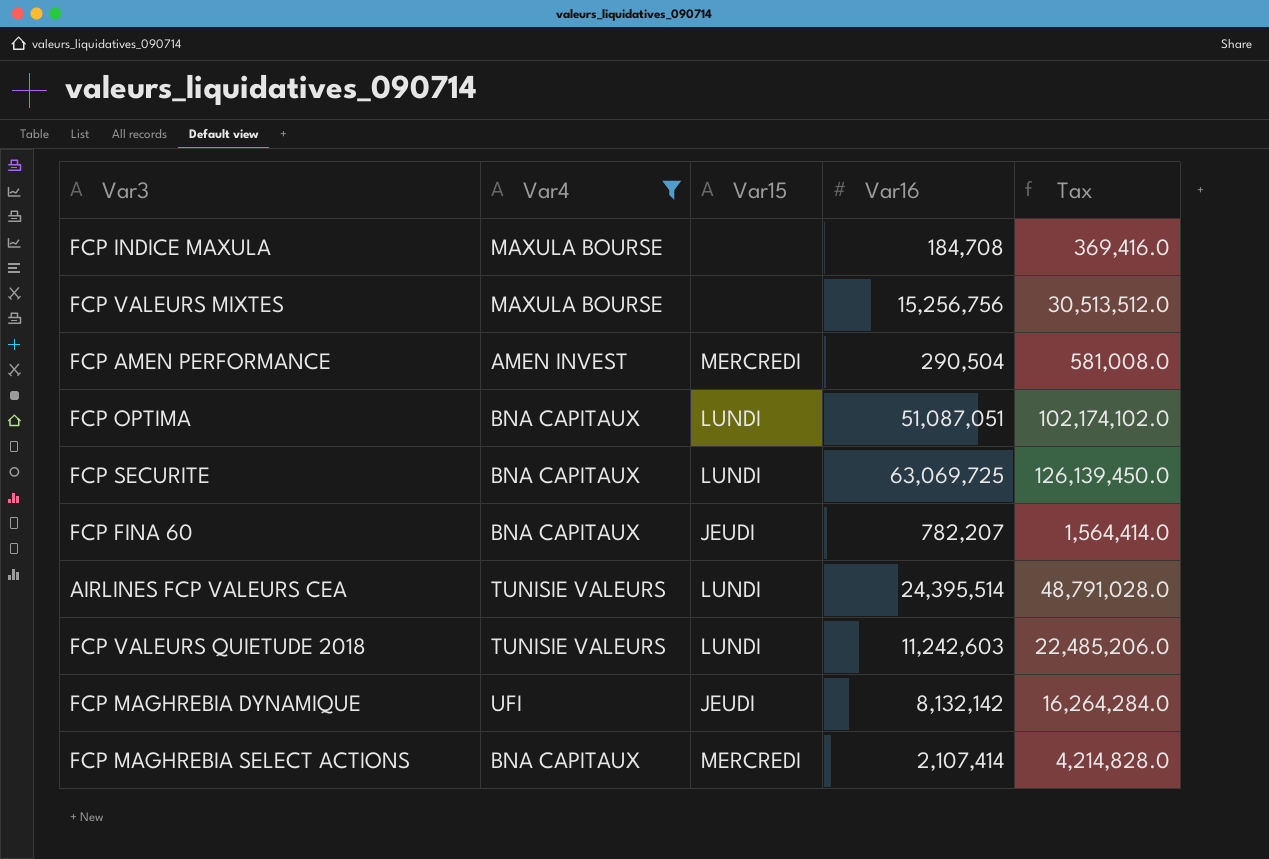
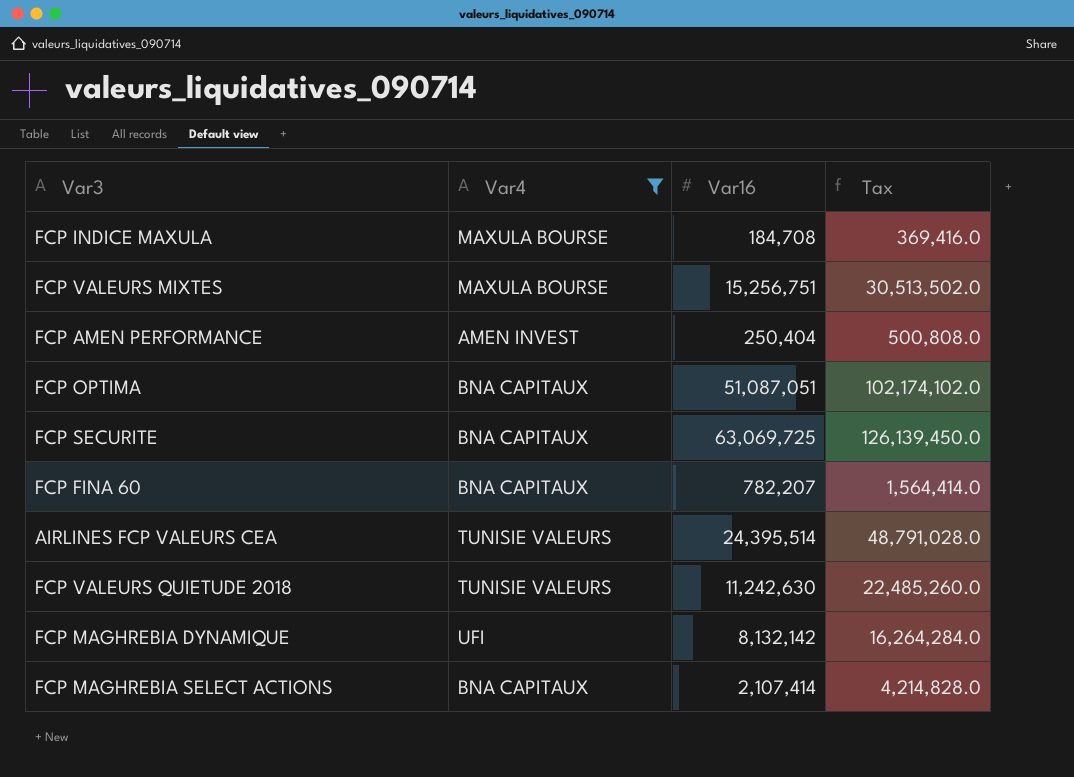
column Var15 | position: 3 -> none
FCP VALEURS MIXTES | Var16: 15,256,756 -> 15,256,751
FCP VALEURS MIXTES | Tax: 30,513,512.0 -> 30,513,502.0
FCP AMEN PERFORMANCE | Var16: 290,504 -> 250,404
FCP AMEN PERFORMANCE | Tax: 581,008.0 -> 500,808.0
FCP VALEURS QUIETUDE 2018 | Var16: 11,242,603 -> 11,242,630
FCP VALEURS QUIETUDE 2018 | Tax: 22,485,206.0 -> 22,485,260.0

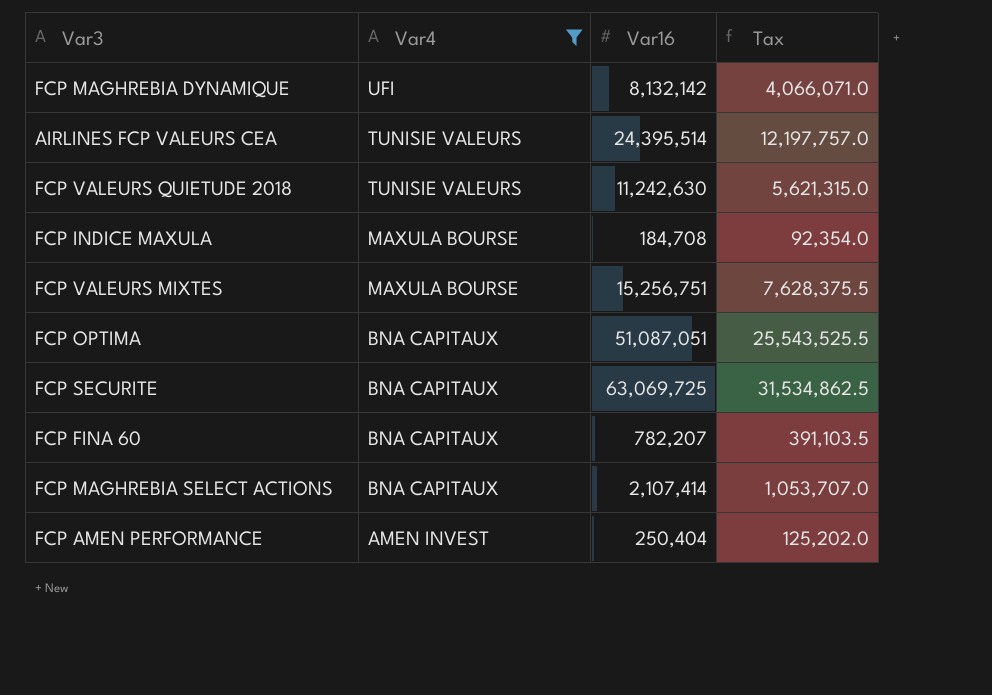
row order: none -> Var4 descending
column Tax | formula: [Var16] * 2 -> [Var16] * 0.5

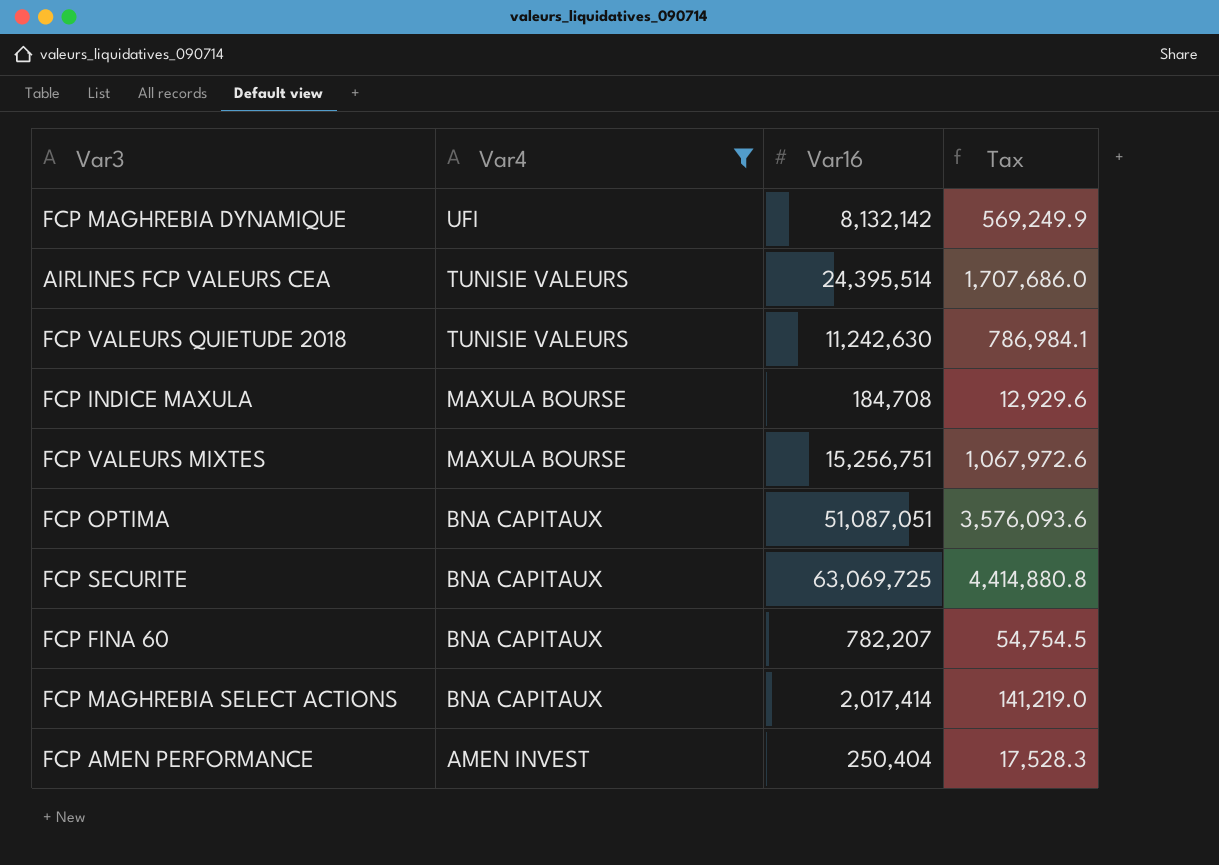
column Tax | formula: [Var16] * 0.5 -> [Var16] * 0.07
FCP MAGHREBIA SELECT ACTIONS | Var16: 2,107,414 -> 2,017,414

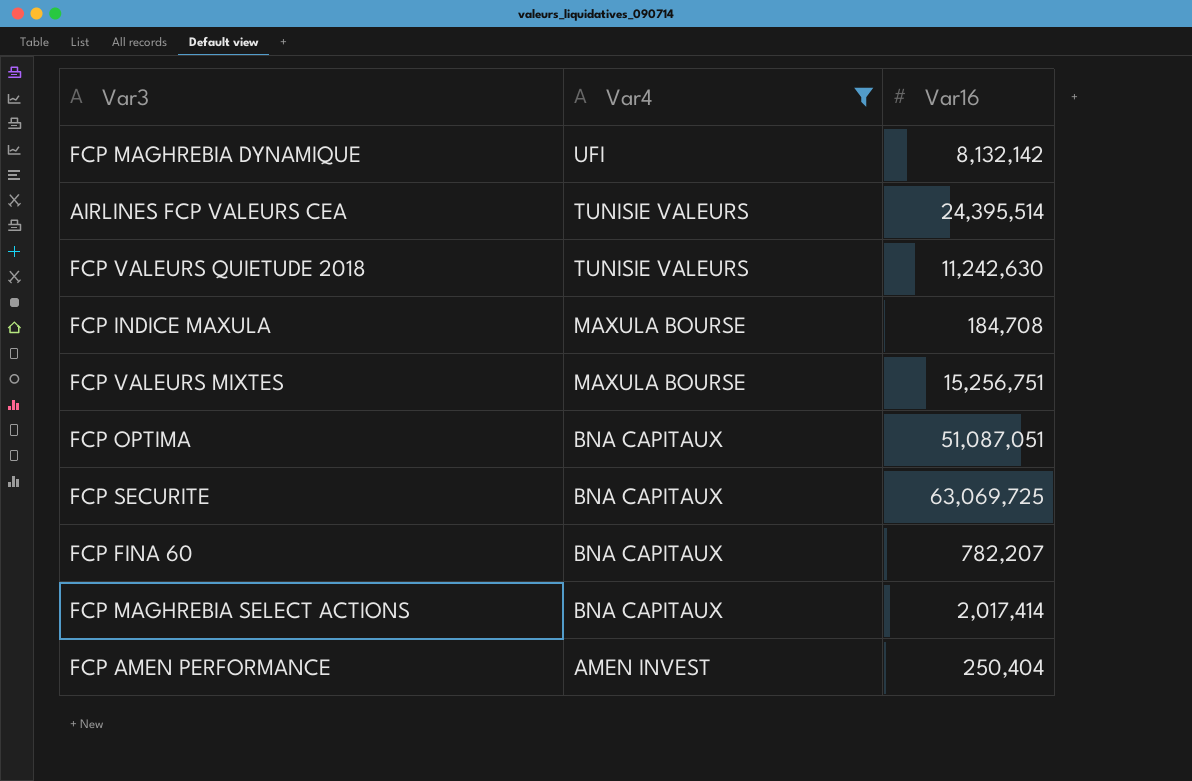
column Tax | formula: [Var16] * 0.07 -> none

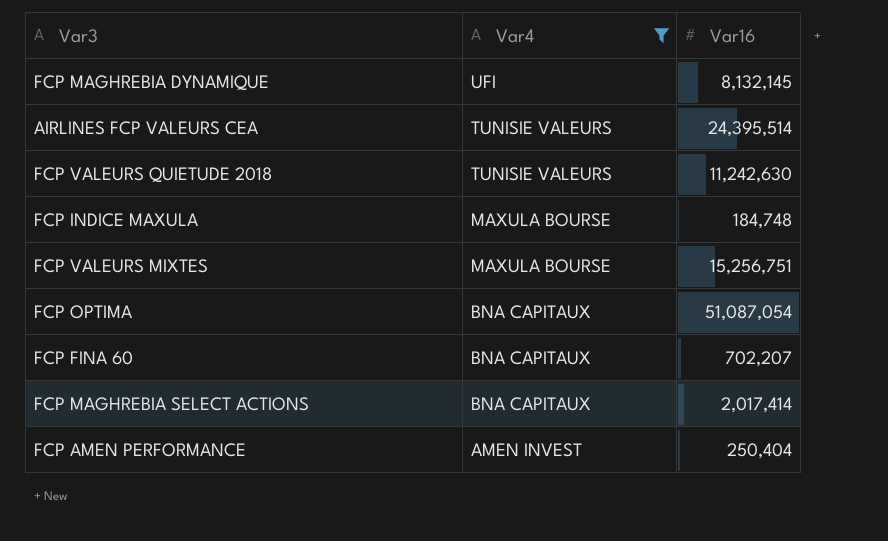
row FCP SECURITE: BNA CAPITAUX | 63,069,725 -> none
FCP MAGHREBIA DYNAMIQUE | Var16: 8,132,142 -> 8,132,145
FCP INDICE MAXULA | Var16: 184,708 -> 184,748
FCP OPTIMA | Var16: 51,087,051 -> 51,087,054
FCP FINA 60 | Var16: 782,207 -> 702,207

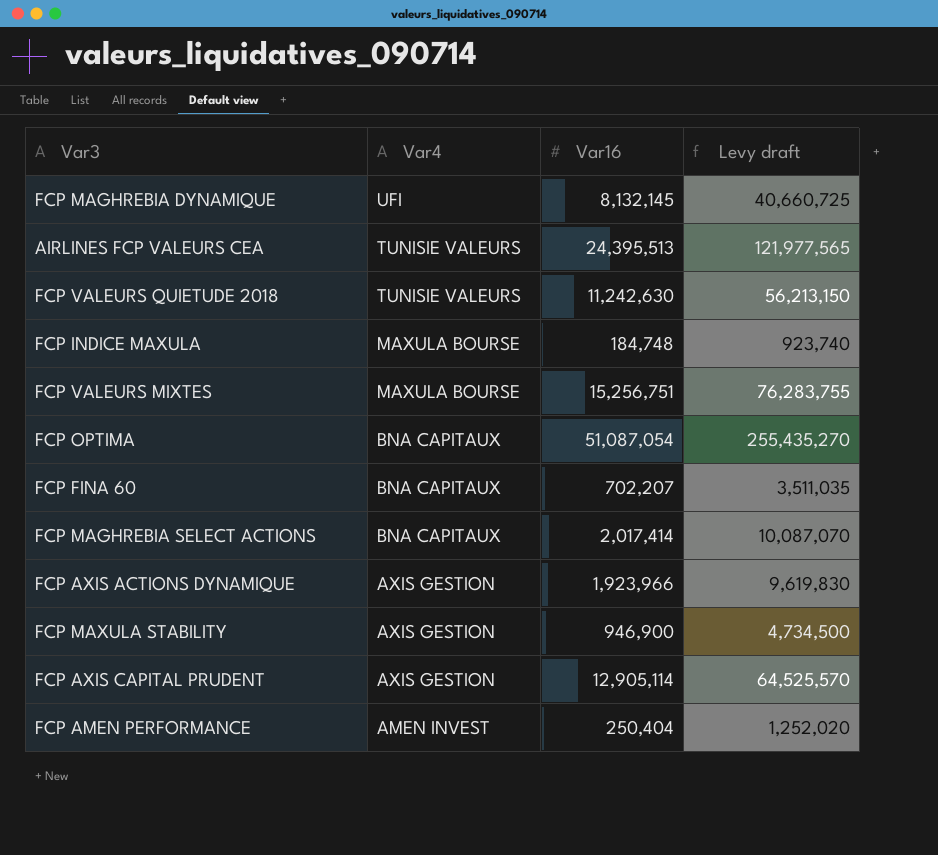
filter: Var4 != AXIS GESTION -> none
column Levy draft | formula: none -> [Var16] * 5
AIRLINES FCP VALEURS CEA | Var16: 24,395,514 -> 24,395,513

